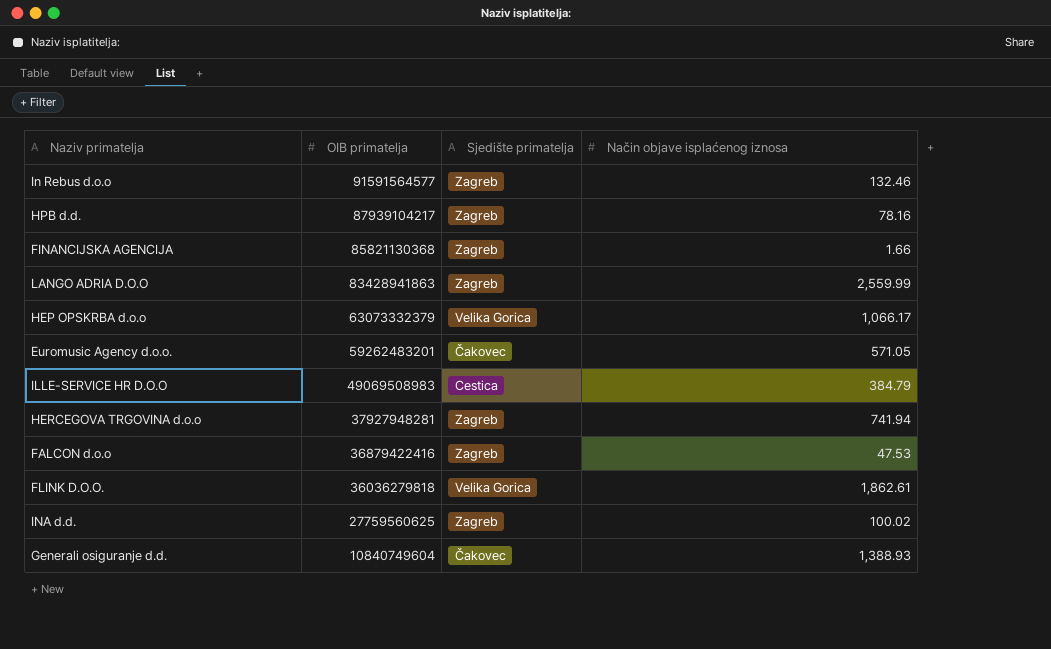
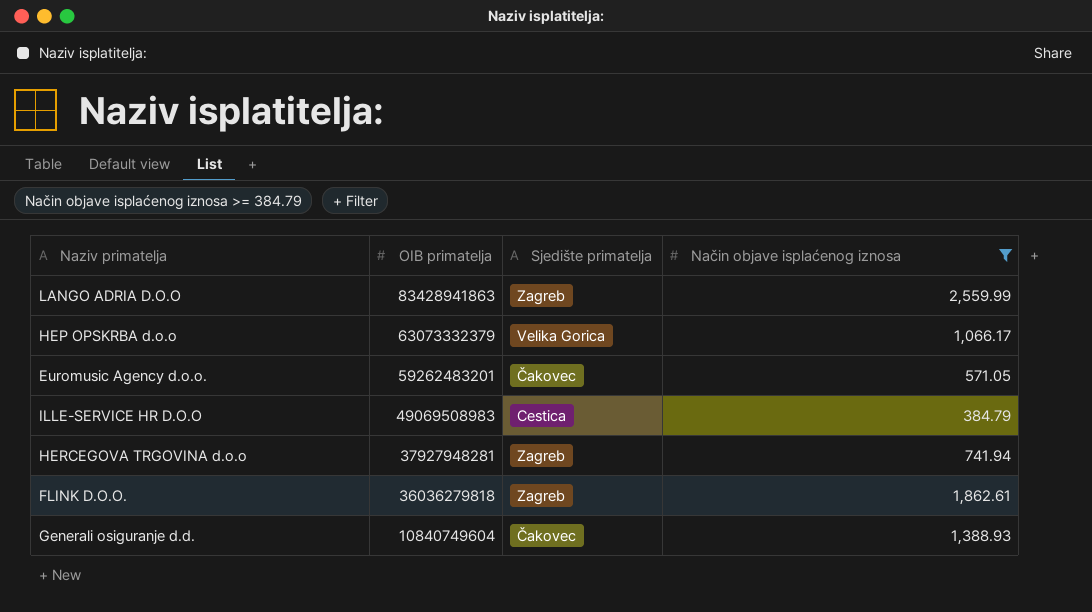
filter: none -> Način objave isplaćenog iznosa >= 384.79
FLINK D.O.O. | Sjedište primatelja: Velika Gorica -> Zagreb

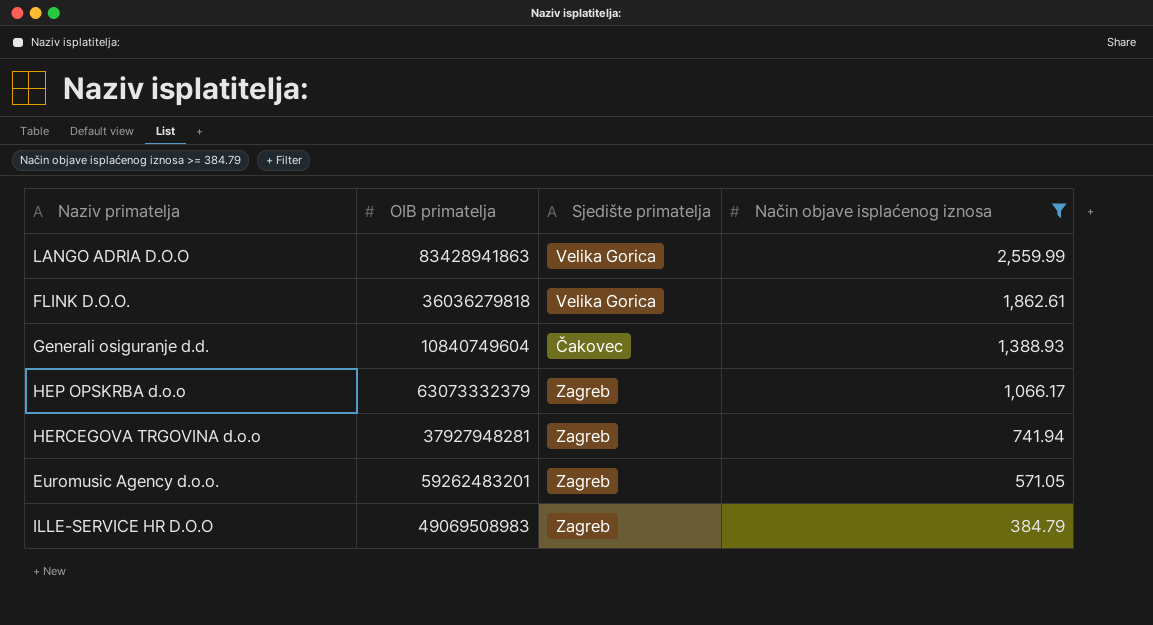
row order: OIB primatelja descending -> Način objave isplaćenog iznosa descending
LANGO ADRIA D.O.O | Sjedište primatelja: Zagreb -> Velika Gorica
FLINK D.O.O. | Sjedište primatelja: Zagreb -> Velika Gorica
HEP OPSKRBA d.o.o | Sjedište primatelja: Velika Gorica -> Zagreb
Euromusic Agency d.o.o. | Sjedište primatelja: Čakovec -> Zagreb
ILLE-SERVICE HR D.O.O | Sjedište primatelja: Cestica -> Zagreb

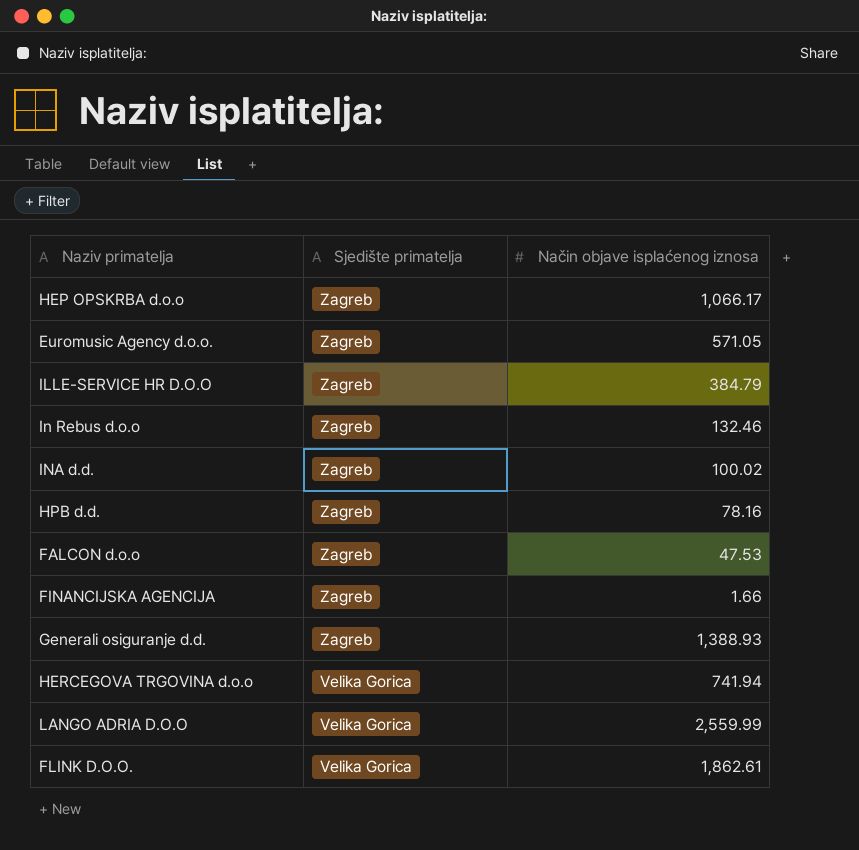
filter: Način objave isplaćenog iznosa >= 384.79 -> none
row order: Način objave isplaćenog iznosa descending -> Sjedište primatelja descending
column OIB primatelja | position: 2 -> none
Generali osiguranje d.d. | Sjedište primatelja: Čakovec -> Zagreb
HERCEGOVA TRGOVINA d.o.o | Sjedište primatelja: Zagreb -> Velika Gorica

